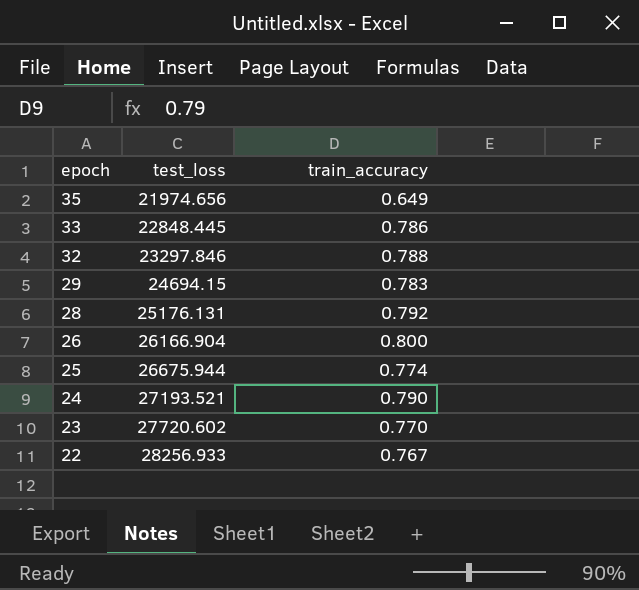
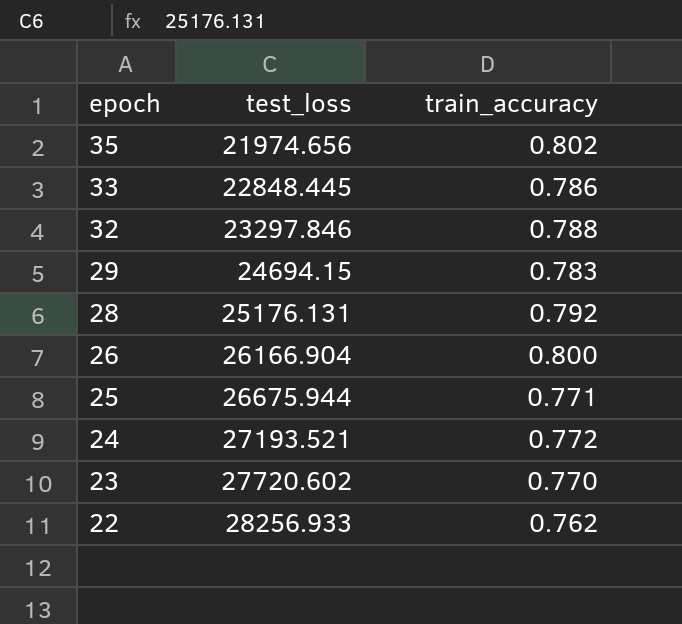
35 | train_accuracy: 0.649 -> 0.802
25 | train_accuracy: 0.774 -> 0.771
24 | train_accuracy: 0.790 -> 0.772
22 | train_accuracy: 0.767 -> 0.762

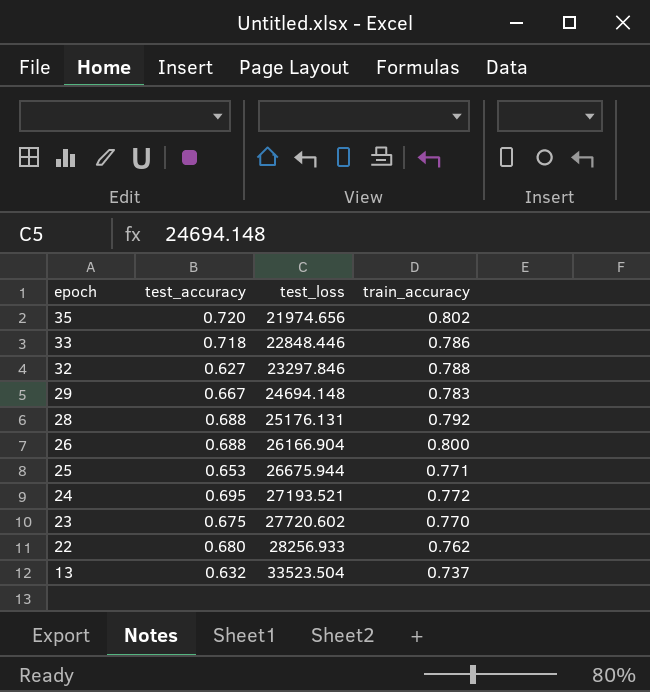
column test_accuracy | position: none -> 2
33 | test_loss: 22848.445 -> 22848.446
29 | test_loss: 24694.15 -> 24694.148
row 13: none -> 0.632 | 33523.504 | 0.737

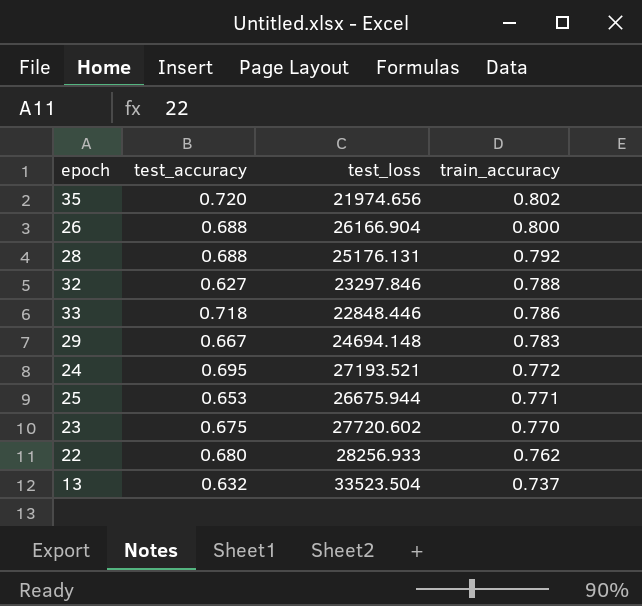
row order: epoch descending -> train_accuracy descending

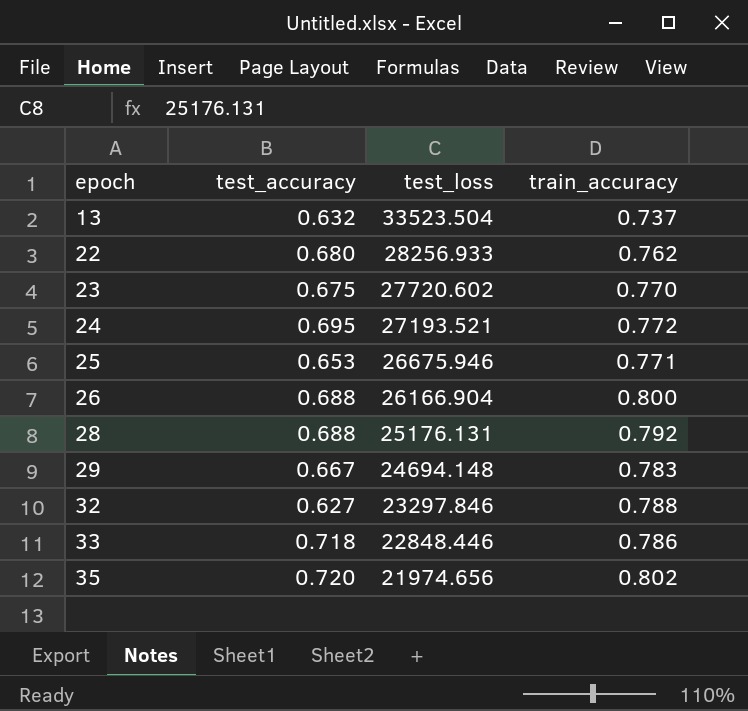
row order: train_accuracy descending -> epoch ascending
25 | test_loss: 26675.944 -> 26675.946

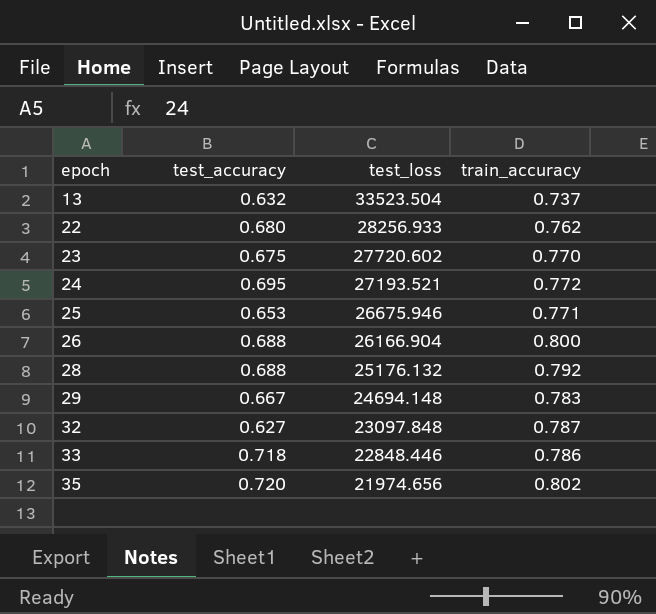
28 | test_loss: 25176.131 -> 25176.132
32 | test_loss: 23297.846 -> 23097.848
32 | train_accuracy: 0.788 -> 0.787

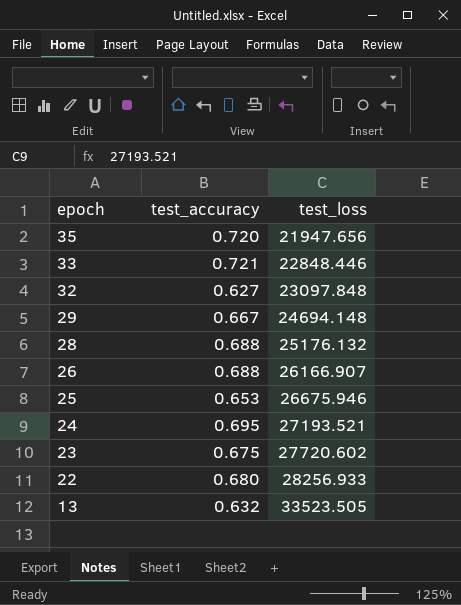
row order: epoch ascending -> epoch descending
column train_accuracy | position: 4 -> none
35 | test_loss: 21974.656 -> 21947.656
33 | test_accuracy: 0.718 -> 0.721
26 | test_loss: 26166.904 -> 26166.907
13 | test_loss: 33523.504 -> 33523.505

